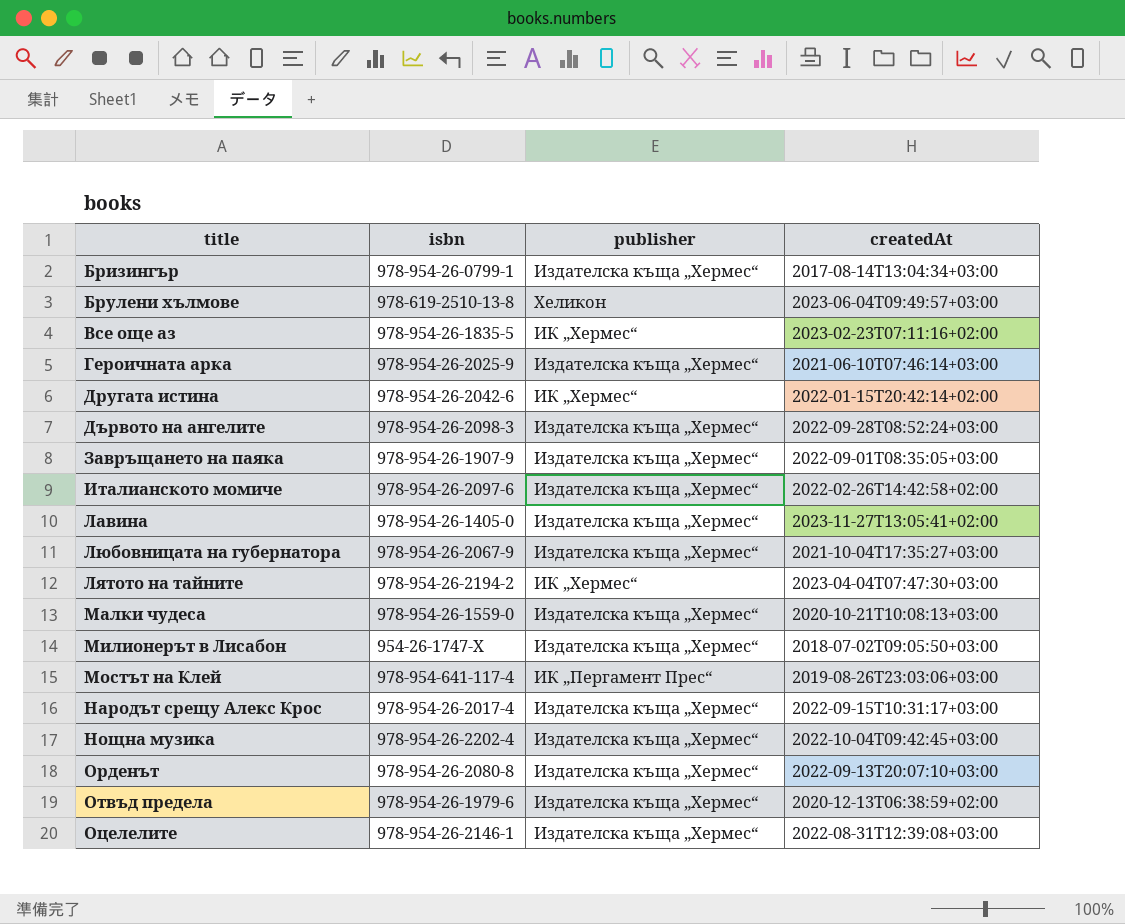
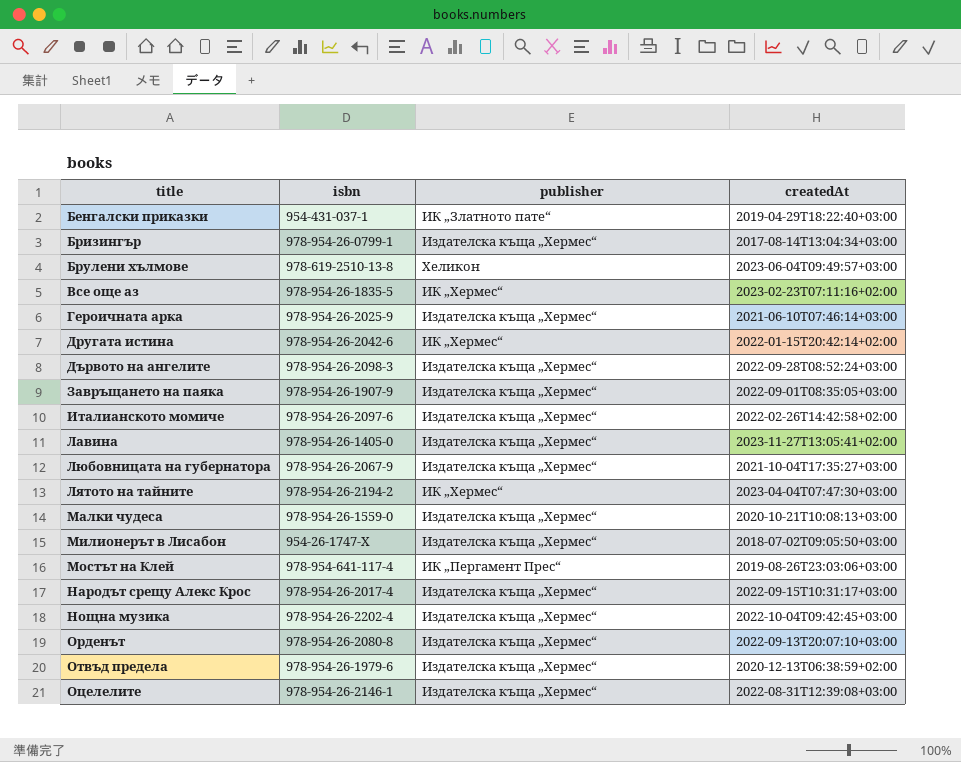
row Бенгалски приказки: none -> 954-431-037-1 | ИК „Златното пате“ | 2019-04-29T18:22:40+03:00

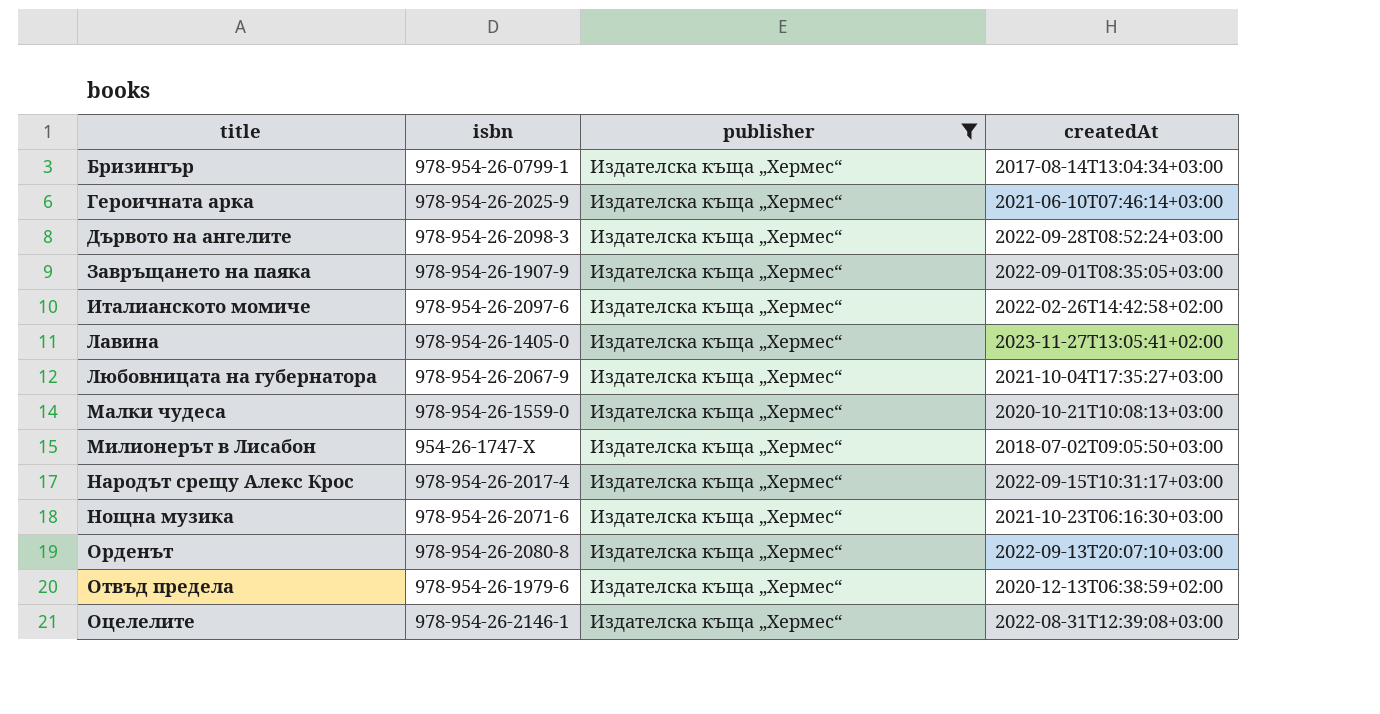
filter: none -> publisher = Издателска къща „Хермес“
Нощна музика | isbn: 978-954-26-2202-4 -> 978-954-26-2071-6
Нощна музика | createdAt: 2022-10-04T09:42:45+03:00 -> 2021-10-23T06:16:30+03:00

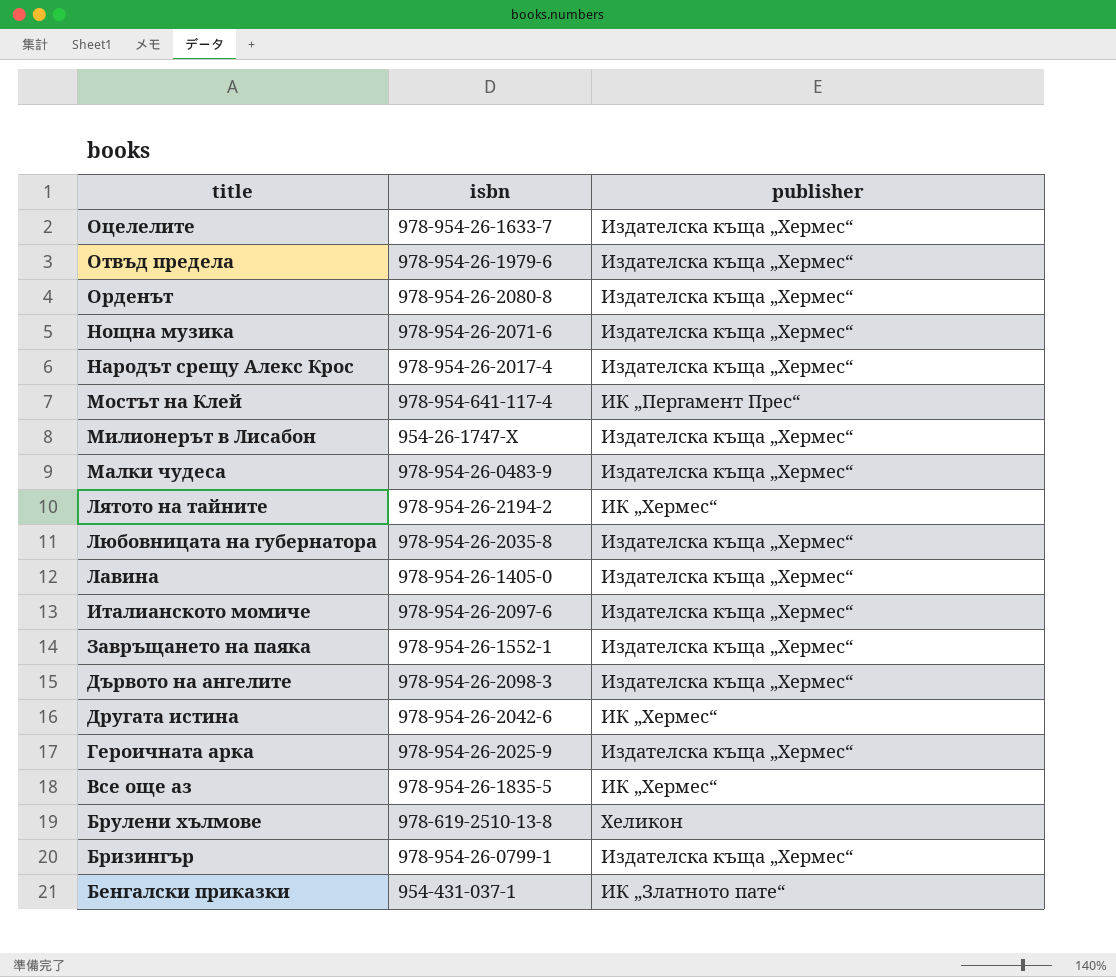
filter: publisher = Издателска къща „Хермес“ -> none
row order: title ascending -> title descending
column createdAt | position: 4 -> none
Оцелелите | isbn: 978-954-26-2146-1 -> 978-954-26-1633-7
Малки чудеса | isbn: 978-954-26-1559-0 -> 978-954-26-0483-9
Любовницата на губернатора | isbn: 978-954-26-2067-9 -> 978-954-26-2035-8
Завръщането на паяка | isbn: 978-954-26-1907-9 -> 978-954-26-1552-1

